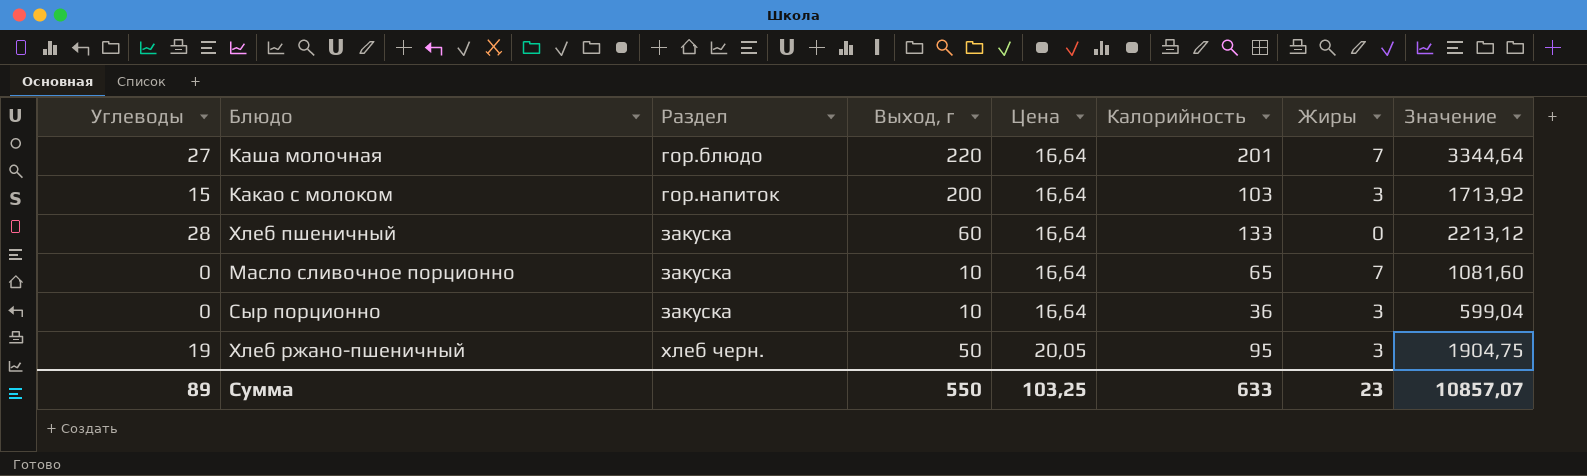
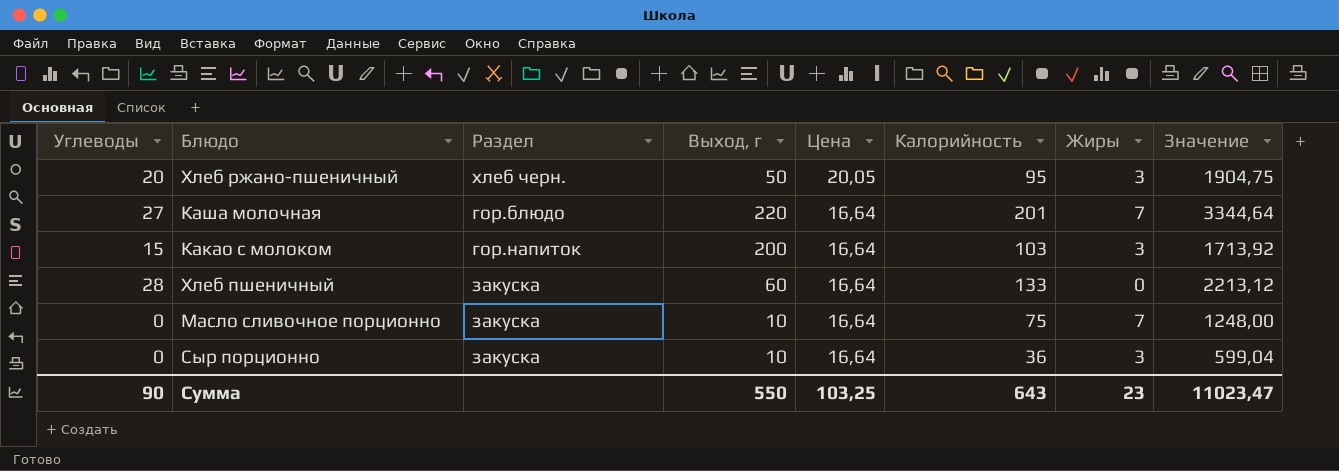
row order: Раздел ascending -> Цена descending
Хлеб ржано-пшеничный | Углеводы: 19 -> 20
Масло сливочное порционно | Калорийность: 65 -> 75
Масло сливочное порционно | Значение: 1081,60 -> 1248,00
Сумма | Углеводы: 89 -> 90
Сумма | Калорийность: 633 -> 643
Сумма | Значение: 10857,07 -> 11023,47

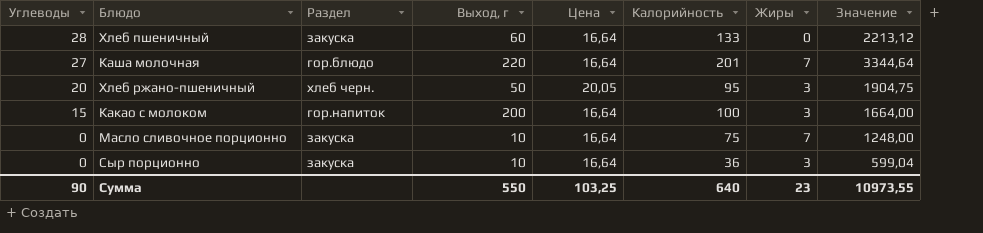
row order: Цена descending -> Углеводы descending
Какао с молоком | Калорийность: 103 -> 100
Какао с молоком | Значение: 1713,92 -> 1664,00
Сумма | Калорийность: 643 -> 640
Сумма | Значение: 11023,47 -> 10973,55

